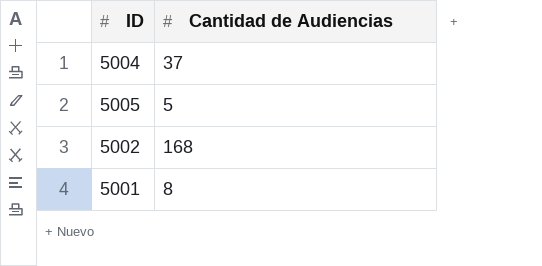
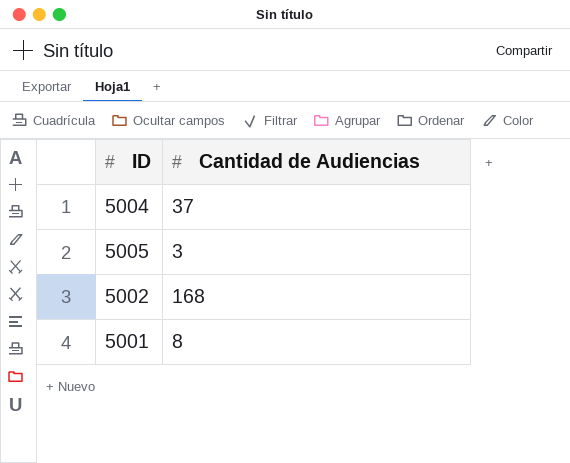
5005 | Cantidad de Audiencias: 5 -> 3

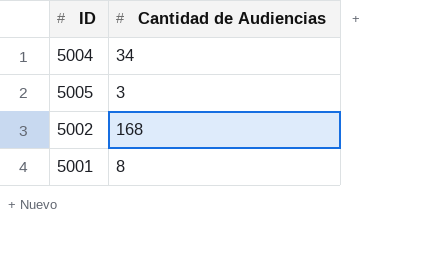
5004 | Cantidad de Audiencias: 37 -> 34

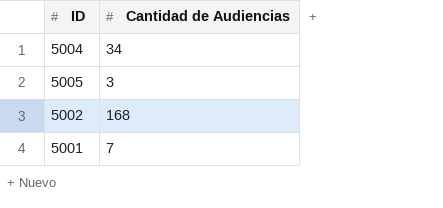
5001 | Cantidad de Audiencias: 8 -> 7

